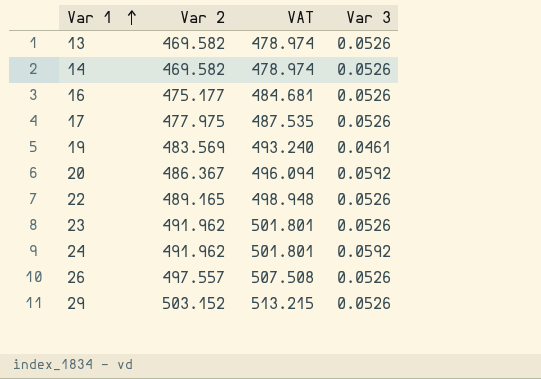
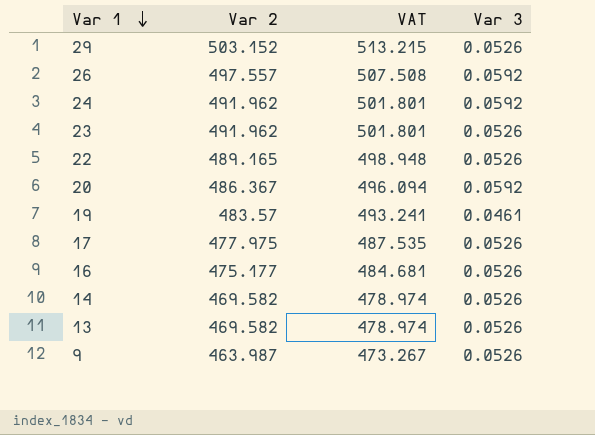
row order: Var 1 ascending -> Var 1 descending
26 | Var 3: 0.0526 -> 0.0592
19 | Var 2: 483.569 -> 483.57
19 | VAT: 493.240 -> 493.241
row 9: none -> 463.987 | 473.267 | 0.0526

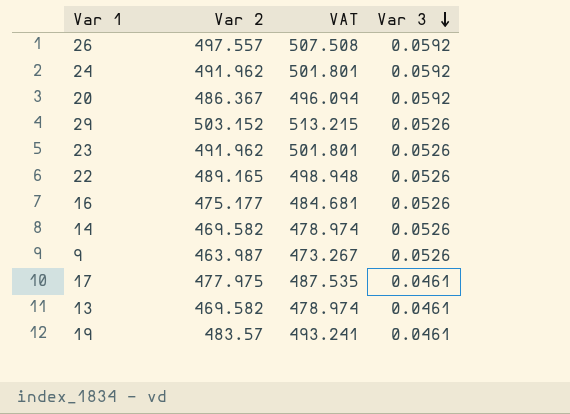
row order: Var 1 descending -> Var 3 descending
17 | Var 3: 0.0526 -> 0.0461
13 | Var 3: 0.0526 -> 0.0461

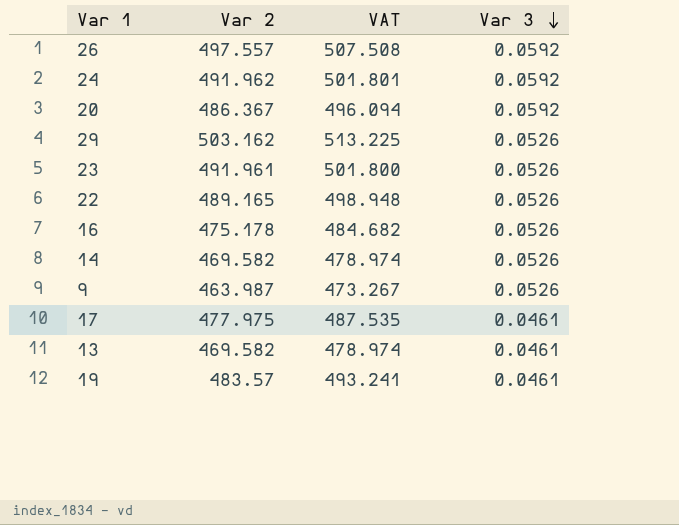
29 | Var 2: 503.152 -> 503.162
29 | VAT: 513.215 -> 513.225
23 | Var 2: 491.962 -> 491.961
23 | VAT: 501.801 -> 501.800
16 | Var 2: 475.177 -> 475.178
16 | VAT: 484.681 -> 484.682

